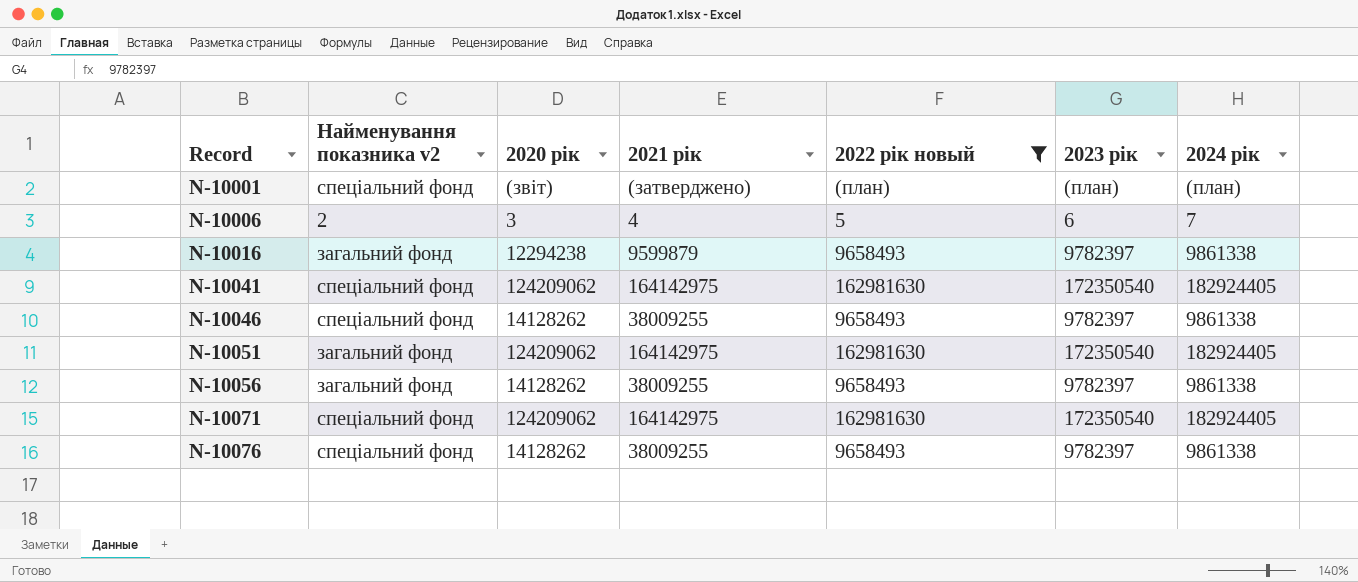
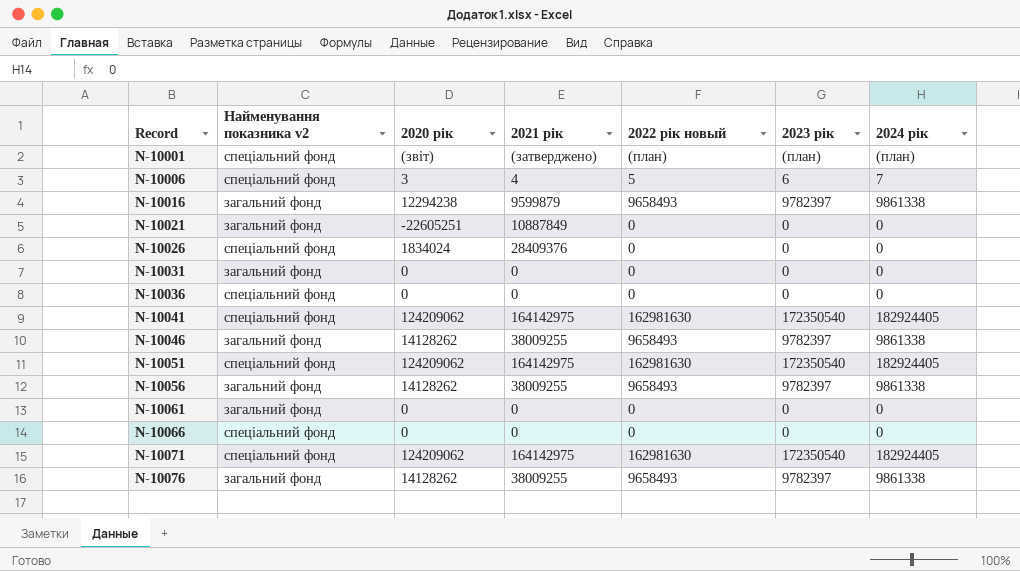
filter: 2022 рік новый != 0 -> none
N-10006 | Найменування показника v2: 2 -> спеціальний фонд
N-10046 | Найменування показника v2: спеціальний фонд -> загальний фонд
N-10051 | Найменування показника v2: загальний фонд -> спеціальний фонд
N-10076 | Найменування показника v2: спеціальний фонд -> загальний фонд

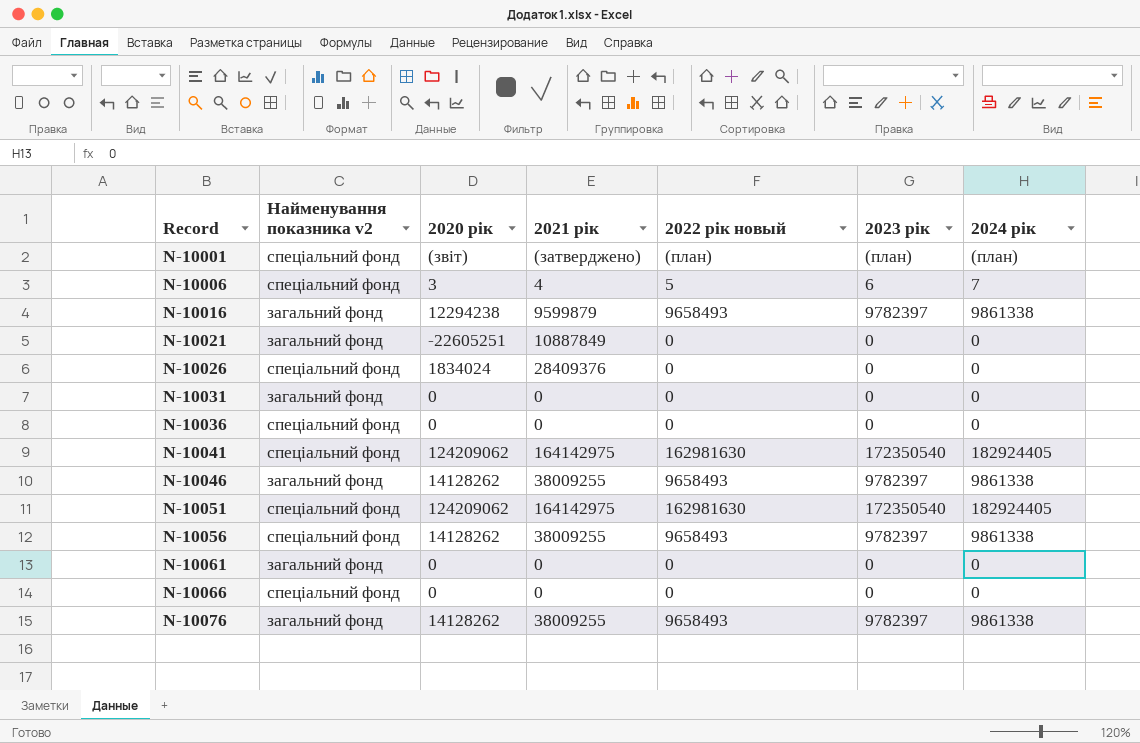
row N-10071: спеціальний фонд | 124209062 | 164142975 | 162981630 | 172350540 | 182924405 -> none
N-10056 | Найменування показника v2: загальний фонд -> спеціальний фонд

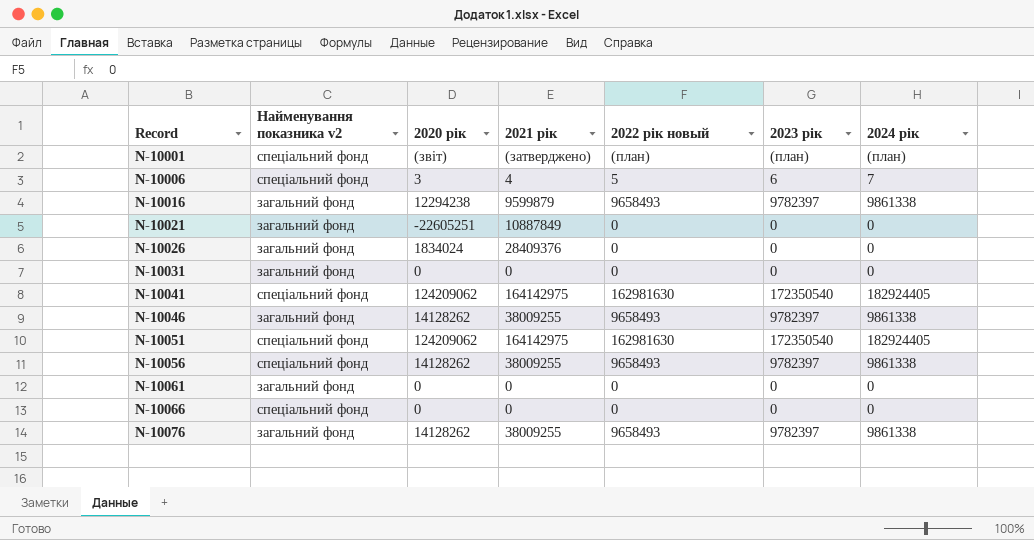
row N-10036: спеціальний фонд | 0 | 0 | 0 | 0 | 0 -> none
N-10026 | Найменування показника v2: спеціальний фонд -> загальний фонд

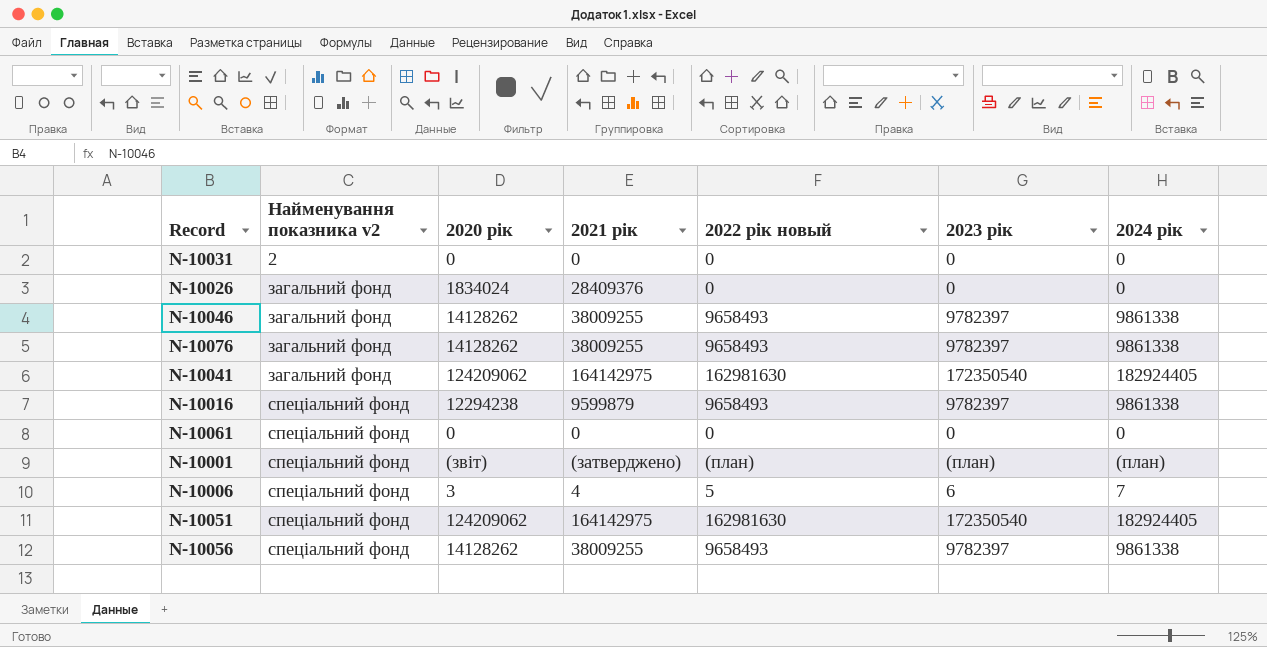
row order: Record ascending -> Найменування показника v2 ascending
row N-10021: загальний фонд | -22605251 | 10887849 | 0 | 0 | 0 -> none
row N-10066: спеціальний фонд | 0 | 0 | 0 | 0 | 0 -> none
N-10031 | Найменування показника v2: загальний фонд -> 2
N-10041 | Найменування показника v2: спеціальний фонд -> загальний фонд
N-10016 | Найменування показника v2: загальний фонд -> спеціальний фонд
N-10061 | Найменування показника v2: загальний фонд -> спеціальний фонд

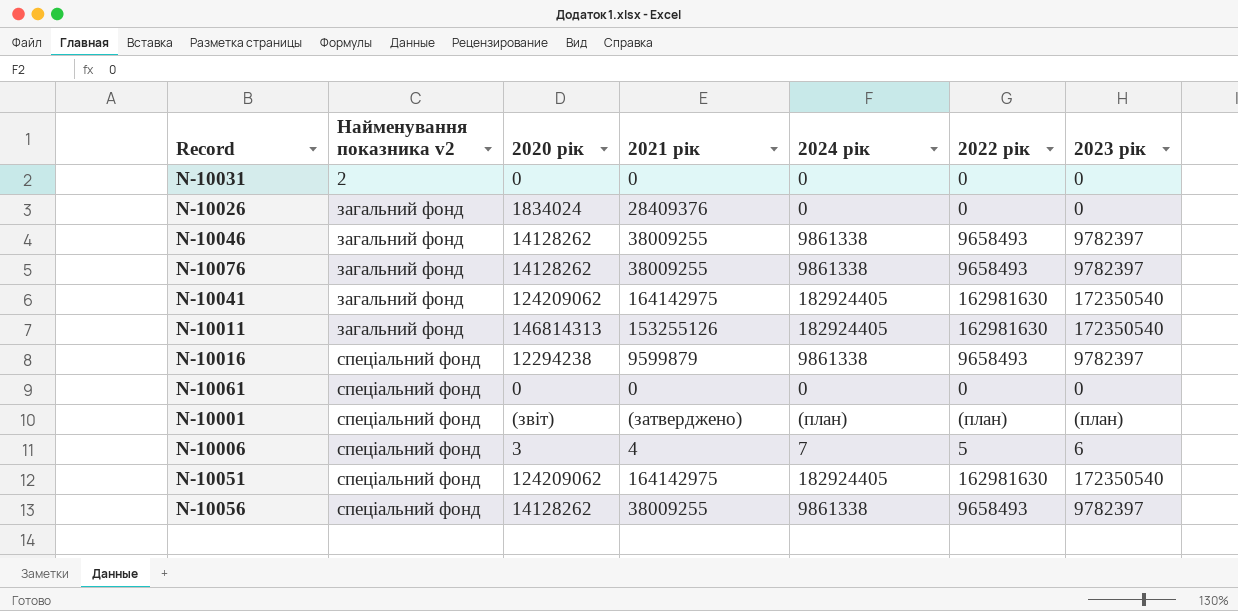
column 2024 рік | position: 7 -> 5
column name: 2022 рік новый -> 2022 рік
row N-10011: none -> загальний фонд | 146814313 | 153255126 | 182924405 | 162981630 | 172350540

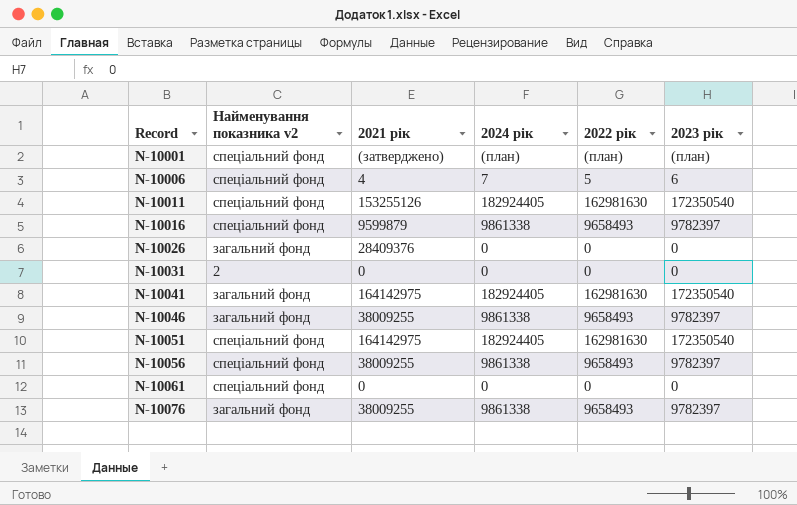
row order: Найменування показника v2 ascending -> Record ascending
column 2020 рік | position: 3 -> none
N-10011 | Найменування показника v2: загальний фонд -> спеціальний фонд

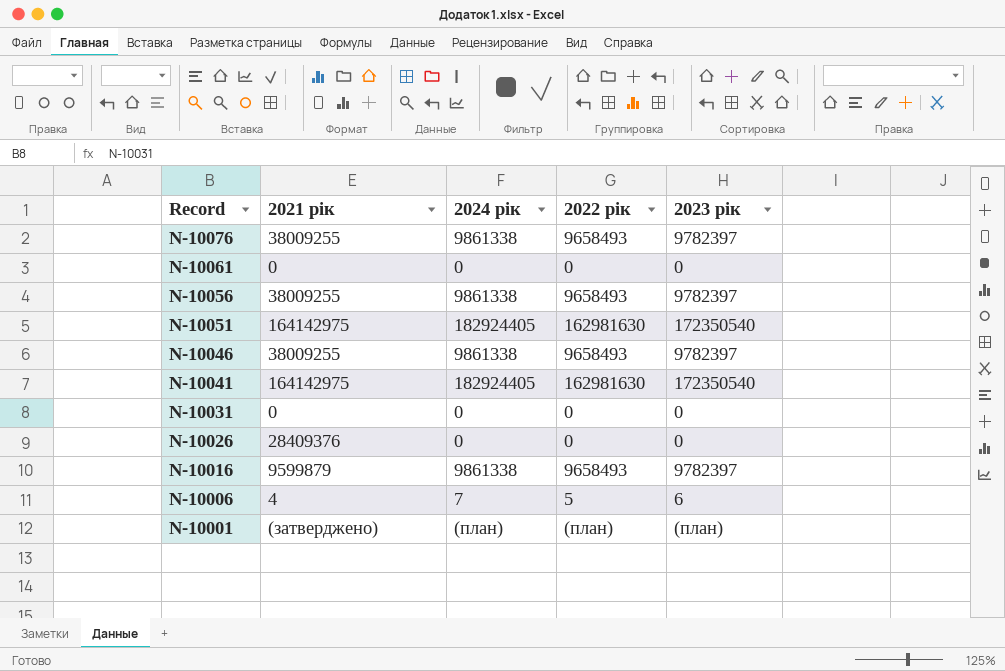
row order: Record ascending -> Record descending
column Найменування показника v2 | position: 2 -> none
row N-10011: спеціальний фонд | 153255126 | 182924405 | 162981630 | 172350540 -> none

